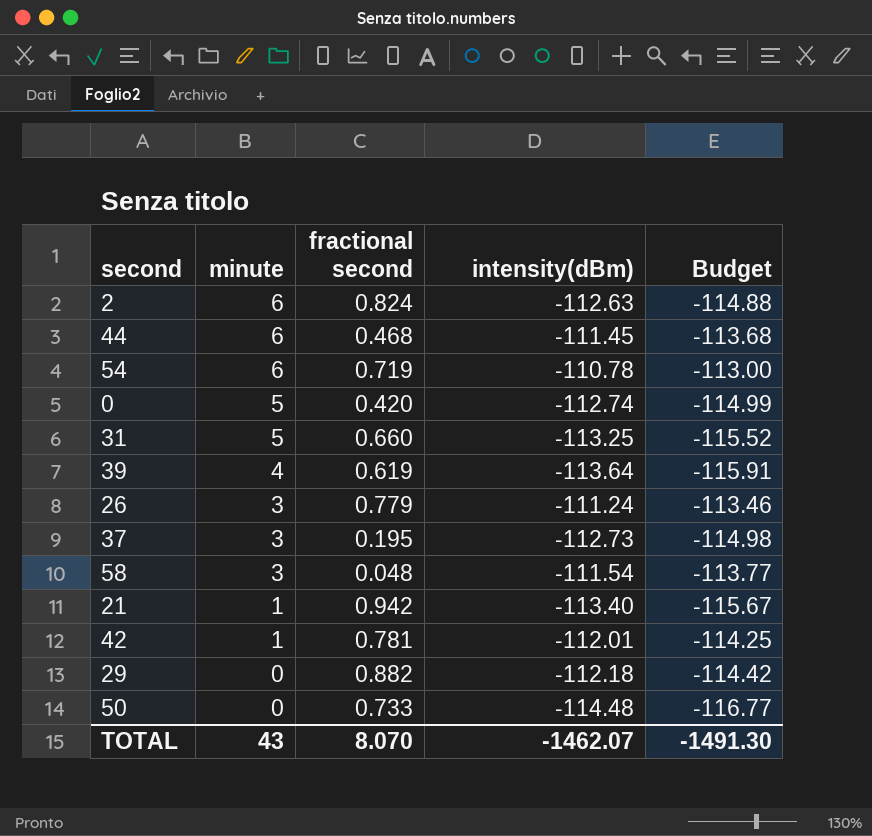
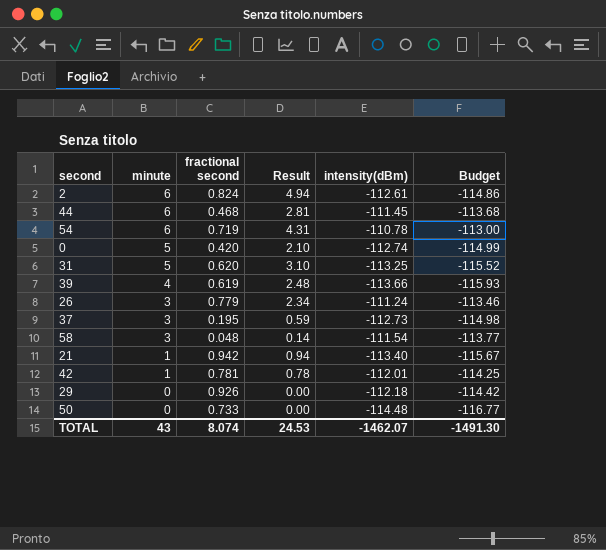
column Result | formula: none -> [minute] * [fractional second]
2 | intensity(dBm): -112.63 -> -112.61
2 | Budget: -114.88 -> -114.86
31 | fractional second: 0.660 -> 0.620
39 | intensity(dBm): -113.64 -> -113.66
39 | Budget: -115.91 -> -115.93
29 | fractional second: 0.882 -> 0.926
TOTAL | fractional second: 8.070 -> 8.074

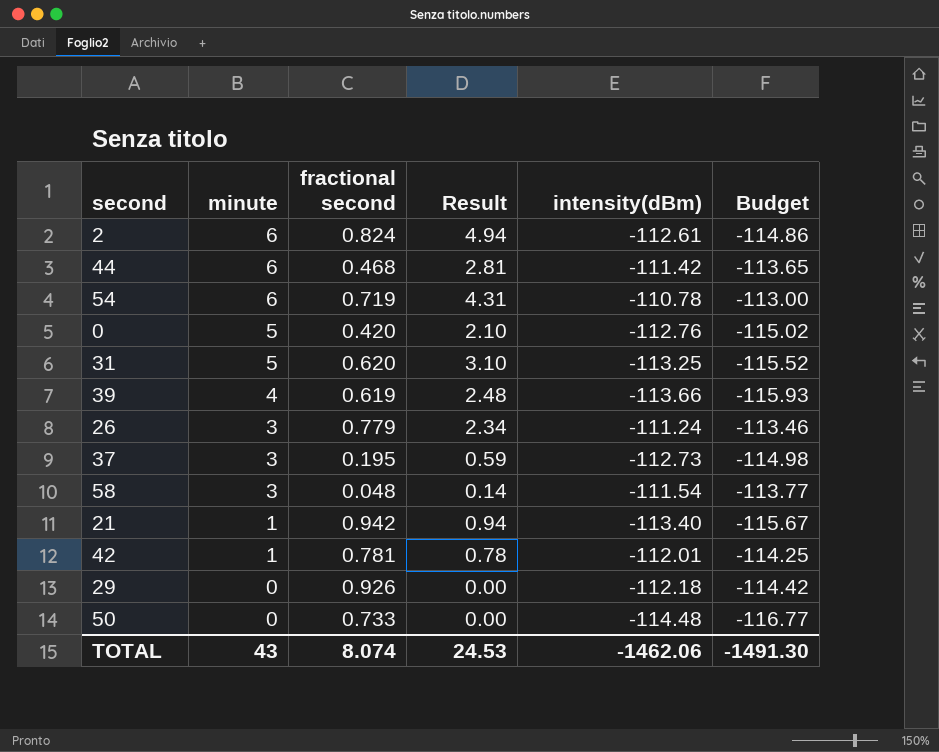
44 | intensity(dBm): -111.45 -> -111.42
44 | Budget: -113.68 -> -113.65
0 | intensity(dBm): -112.74 -> -112.76
0 | Budget: -114.99 -> -115.02
TOTAL | intensity(dBm): -1462.07 -> -1462.06

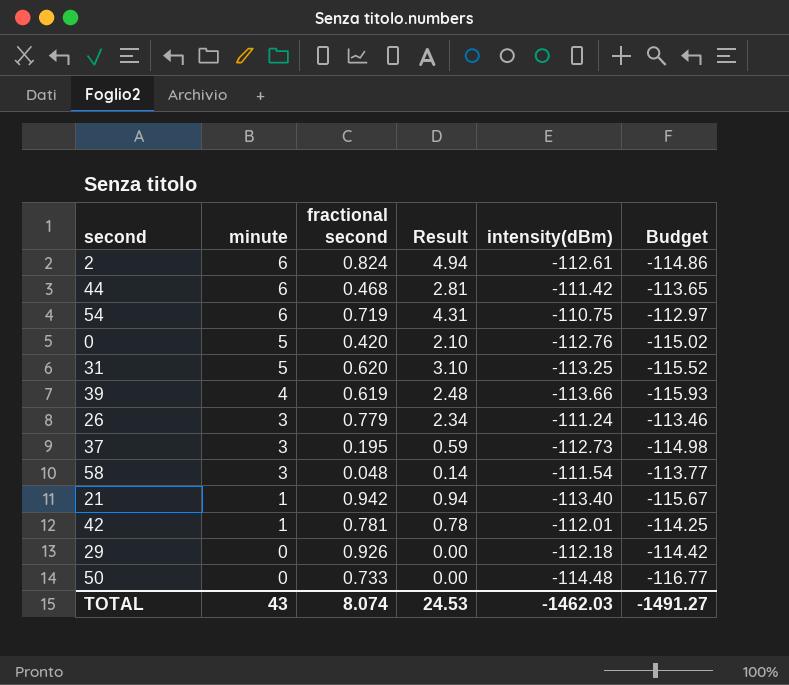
54 | intensity(dBm): -110.78 -> -110.75
54 | Budget: -113.00 -> -112.97
TOTAL | intensity(dBm): -1462.06 -> -1462.03
TOTAL | Budget: -1491.30 -> -1491.27

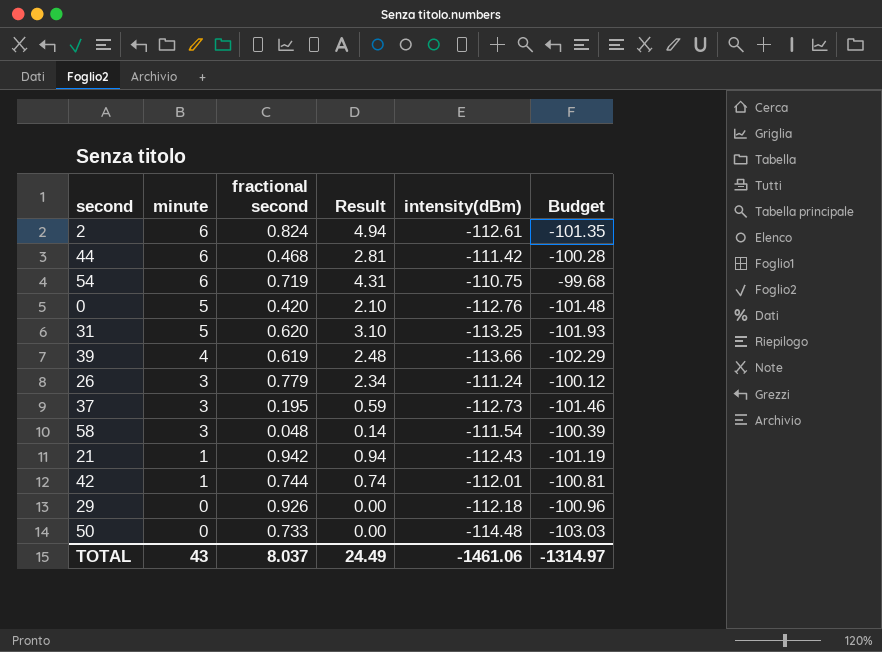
column Budget | formula: [intensity(dBm)] * 1.02 -> [intensity(dBm)] * 0.9
21 | intensity(dBm): -113.40 -> -112.43
42 | fractional second: 0.781 -> 0.744
42 | Result: 0.78 -> 0.74
TOTAL | fractional second: 8.074 -> 8.037
TOTAL | Result: 24.53 -> 24.49
TOTAL | intensity(dBm): -1462.03 -> -1461.06
TOTAL | Budget: -1491.27 -> -1314.97

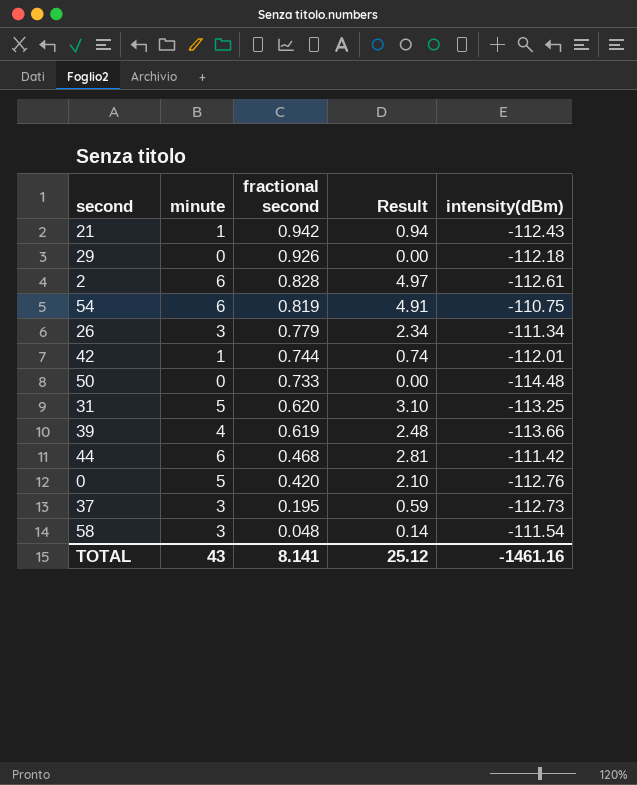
row order: minute descending -> fractional second descending
column Budget | formula: [intensity(dBm)] * 0.9 -> none
2 | fractional second: 0.824 -> 0.828
2 | Result: 4.94 -> 4.97
54 | fractional second: 0.719 -> 0.819
54 | Result: 4.31 -> 4.91
26 | intensity(dBm): -111.24 -> -111.34
TOTAL | fractional second: 8.037 -> 8.141
TOTAL | Result: 24.49 -> 25.12
TOTAL | intensity(dBm): -1461.06 -> -1461.16

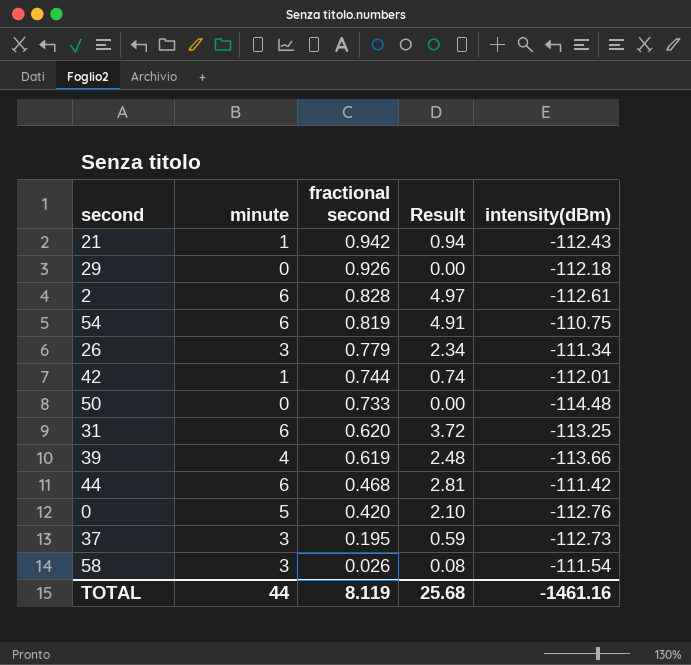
31 | minute: 5 -> 6
31 | Result: 3.10 -> 3.72
58 | fractional second: 0.048 -> 0.026
58 | Result: 0.14 -> 0.08
TOTAL | minute: 43 -> 44
TOTAL | fractional second: 8.141 -> 8.119
TOTAL | Result: 25.12 -> 25.68

